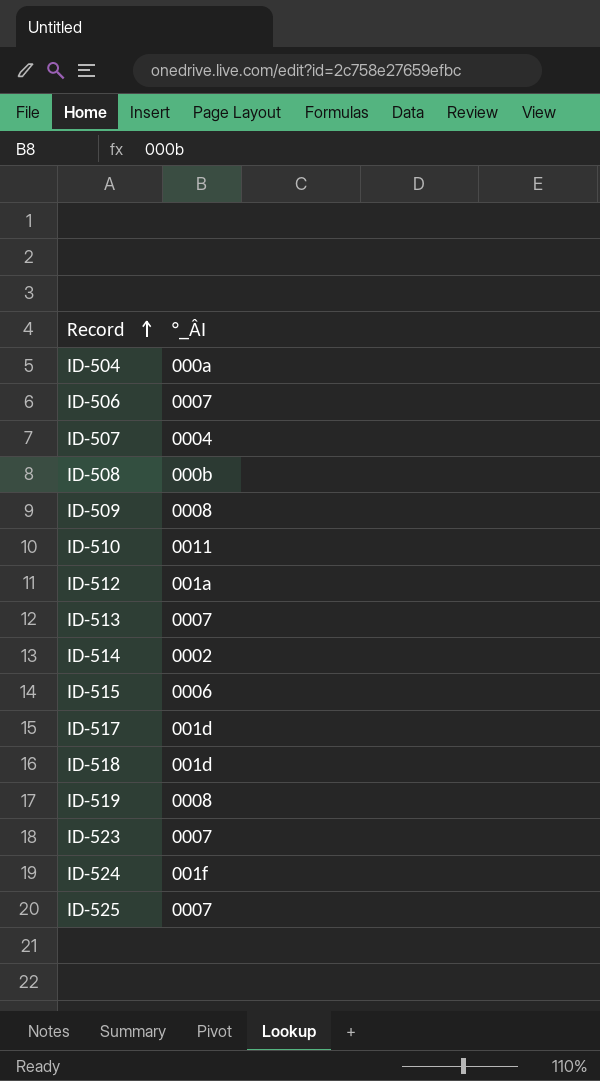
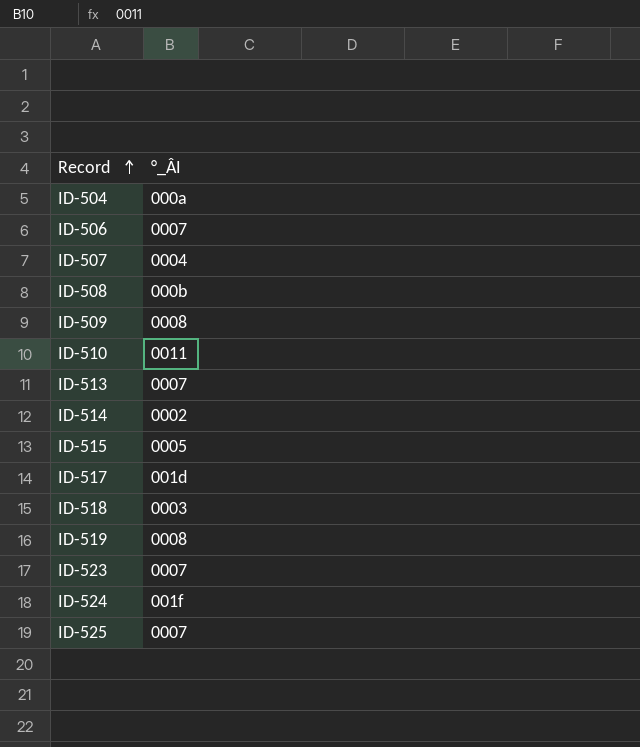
row ID-512: 001a -> none
ID-515 | °_ÂI: 0006 -> 0005
ID-518 | °_ÂI: 001d -> 0003

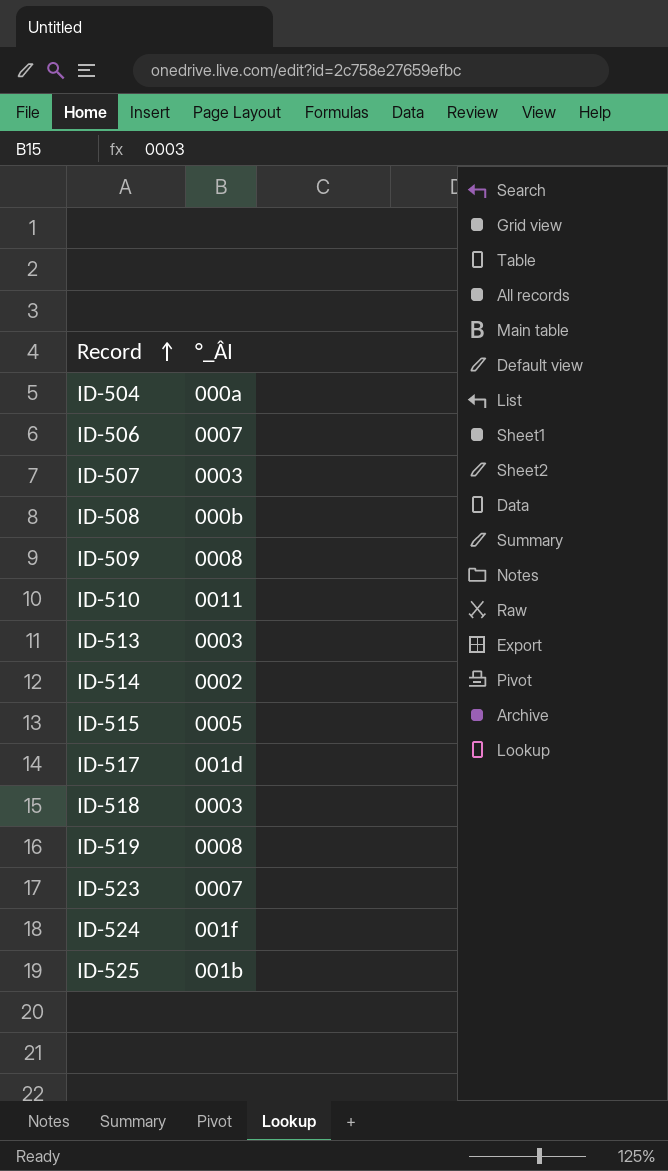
ID-507 | °_ÂI: 0004 -> 0003
ID-513 | °_ÂI: 0007 -> 0003
ID-525 | °_ÂI: 0007 -> 001b

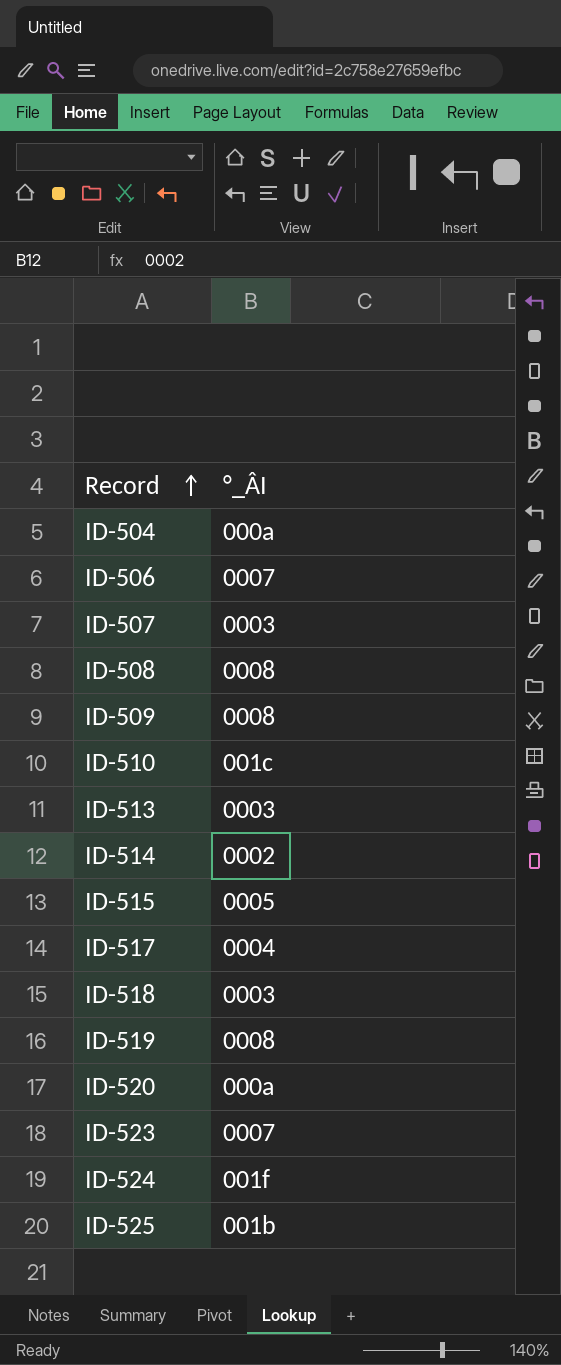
ID-508 | °_ÂI: 000b -> 0008
ID-510 | °_ÂI: 0011 -> 001c
ID-517 | °_ÂI: 001d -> 0004
row ID-520: none -> 000a

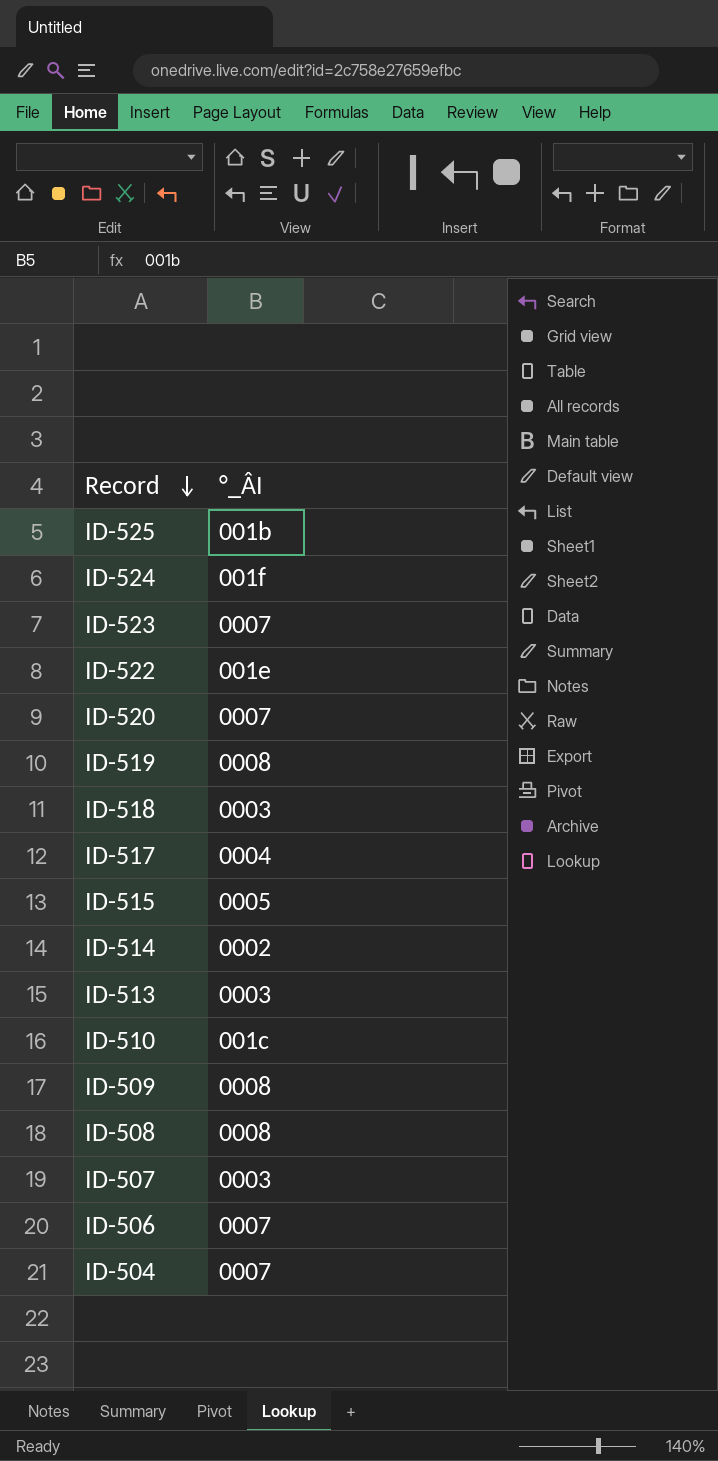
row order: Record ascending -> Record descending
row ID-522: none -> 001e
ID-520 | °_ÂI: 000a -> 0007
ID-504 | °_ÂI: 000a -> 0007

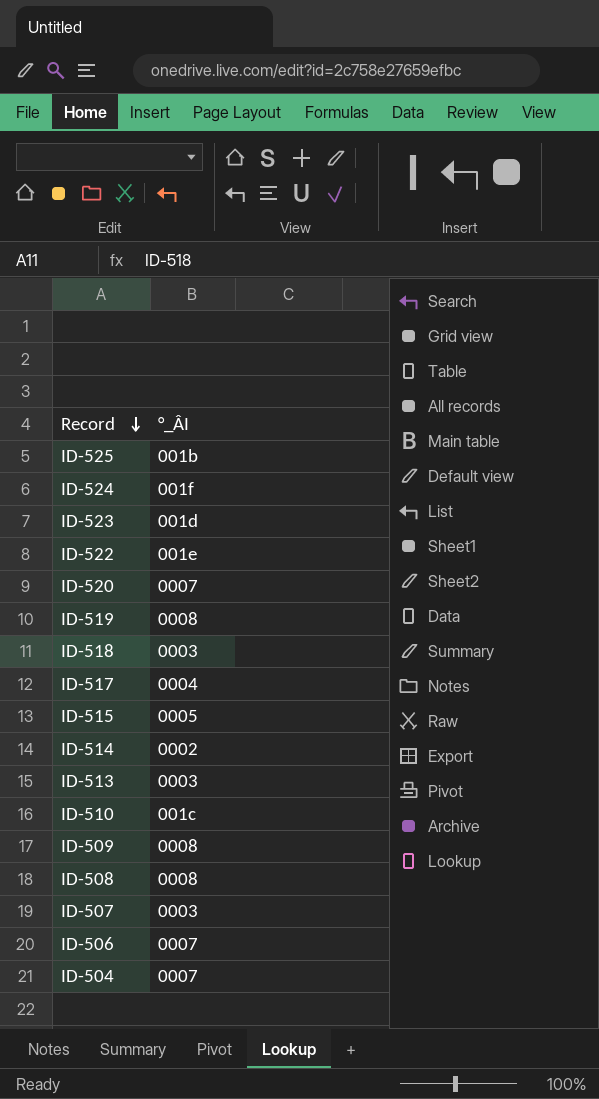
ID-523 | °_ÂI: 0007 -> 001d

